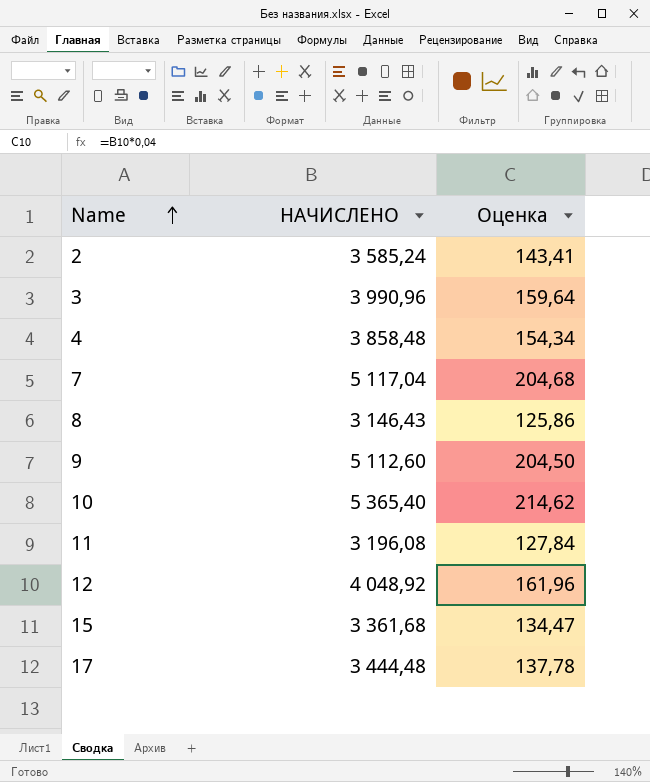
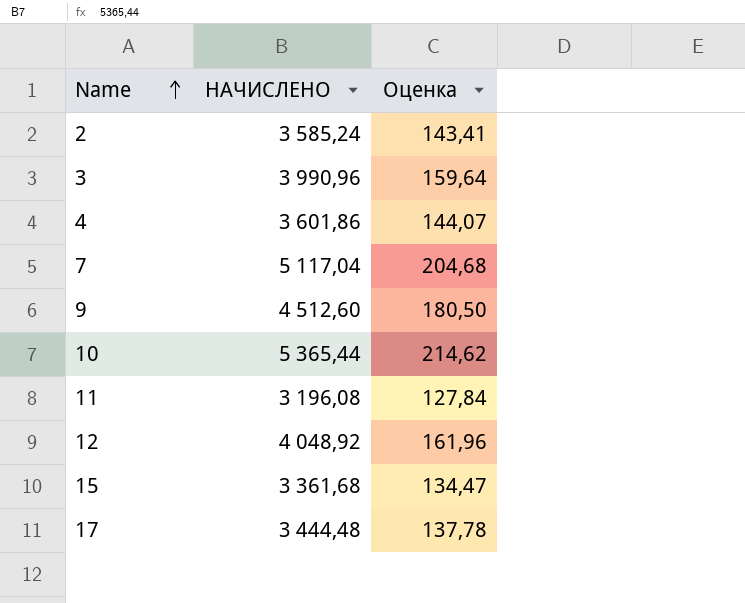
row 8: 3 146,43 | 125,86 -> none
4 | НАЧИСЛЕНО: 3 858,48 -> 3 601,86
4 | Оценка: 154,34 -> 144,07
9 | НАЧИСЛЕНО: 5 112,60 -> 4 512,60
9 | Оценка: 204,50 -> 180,50
10 | НАЧИСЛЕНО: 5 365,40 -> 5 365,44

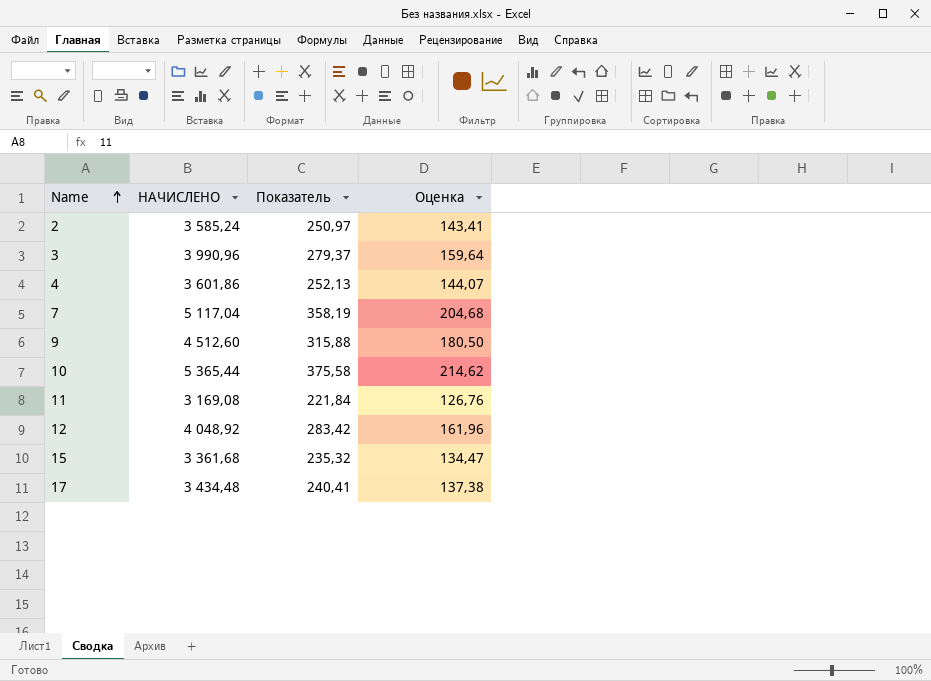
column Показатель | formula: none -> [НАЧИСЛЕНО] * 0,07
11 | НАЧИСЛЕНО: 3 196,08 -> 3 169,08
11 | Оценка: 127,84 -> 126,76
17 | НАЧИСЛЕНО: 3 444,48 -> 3 434,48
17 | Оценка: 137,78 -> 137,38

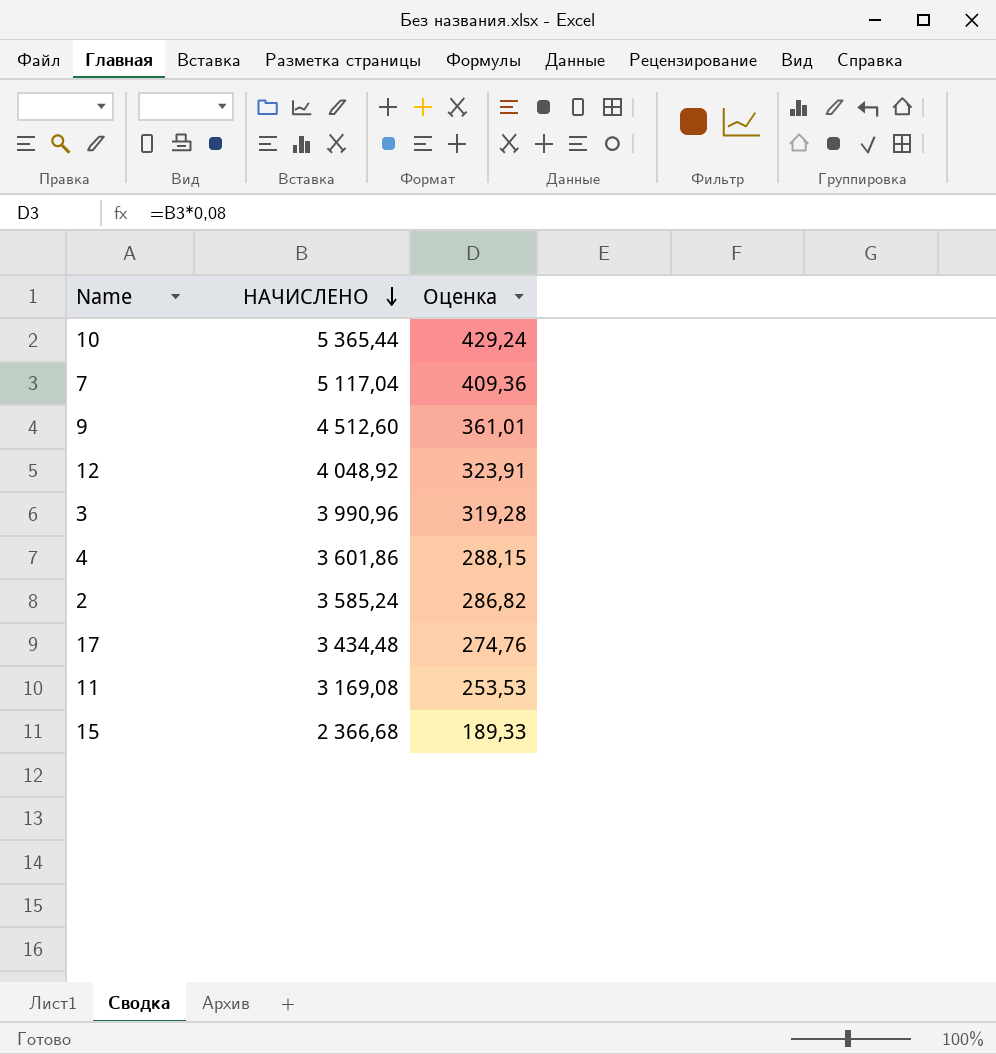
row order: Name ascending -> НАЧИСЛЕНО descending
column Показатель | formula: [НАЧИСЛЕНО] * 0,07 -> none
column Оценка | formula: [НАЧИСЛЕНО] * 0,04 -> [НАЧИСЛЕНО] * 0,08
15 | НАЧИСЛЕНО: 3 361,68 -> 2 366,68

